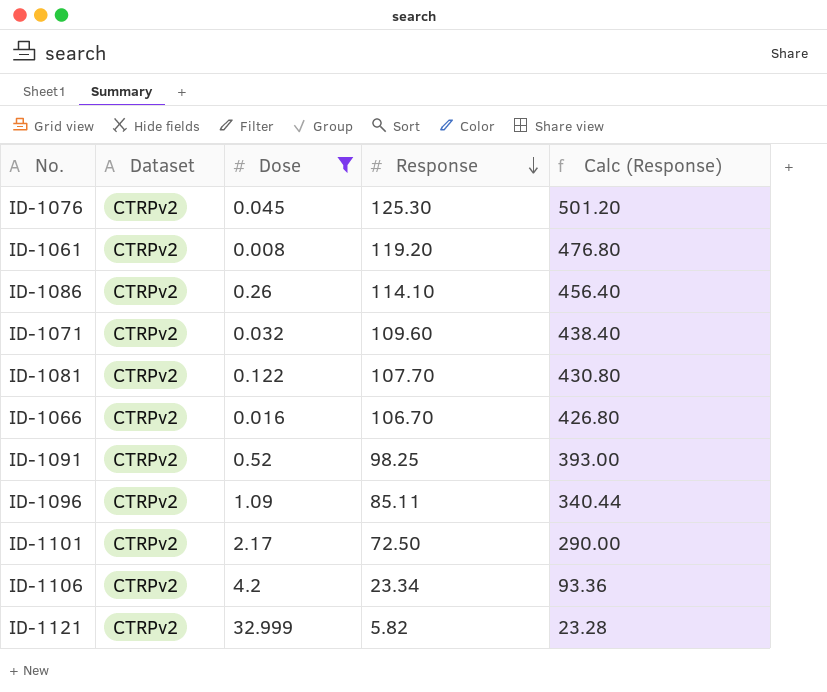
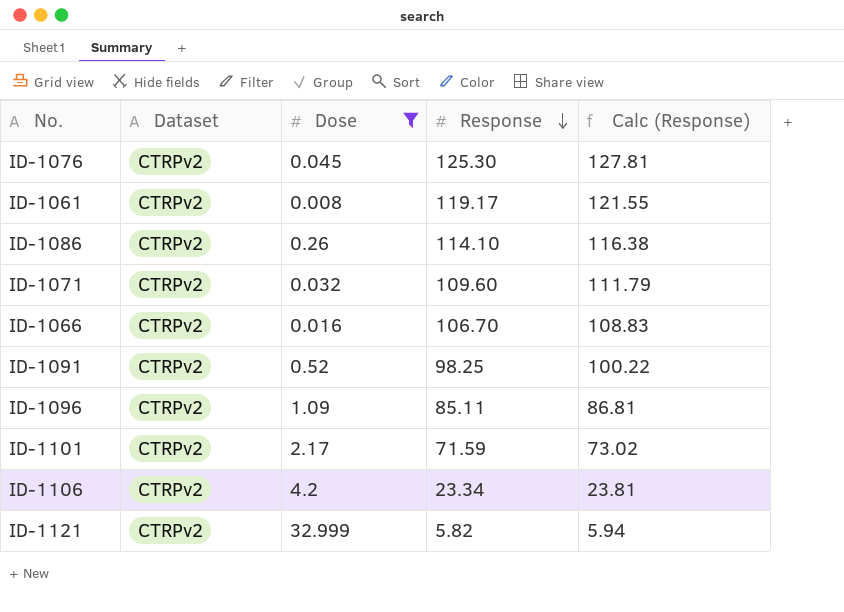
column Calc (Response) | formula: [Response] * 4 -> [Response] * 1.02
row ID-1081: CTRPv2 | 0.122 | 107.70 | 430.80 -> none
ID-1061 | Response: 119.20 -> 119.17
ID-1101 | Response: 72.50 -> 71.59

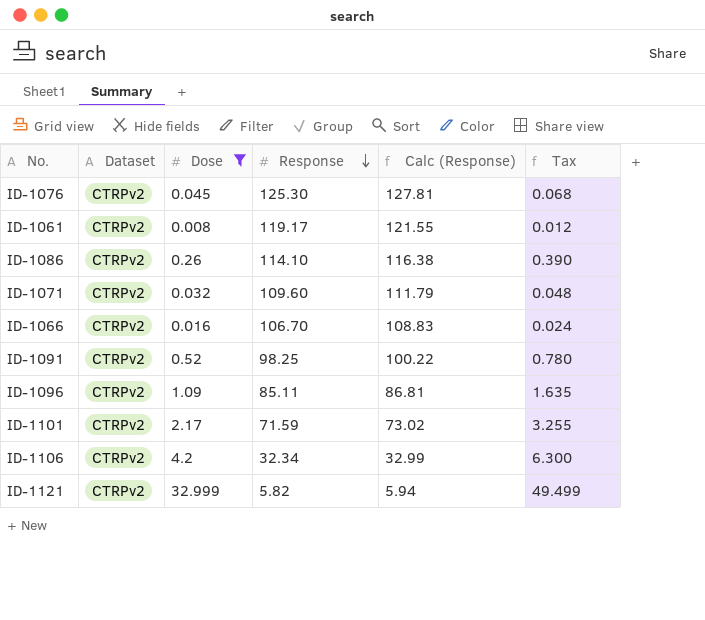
column Tax | formula: none -> [Dose] * 1.5
ID-1106 | Response: 23.34 -> 32.34
ID-1106 | Calc (Response): 23.81 -> 32.99

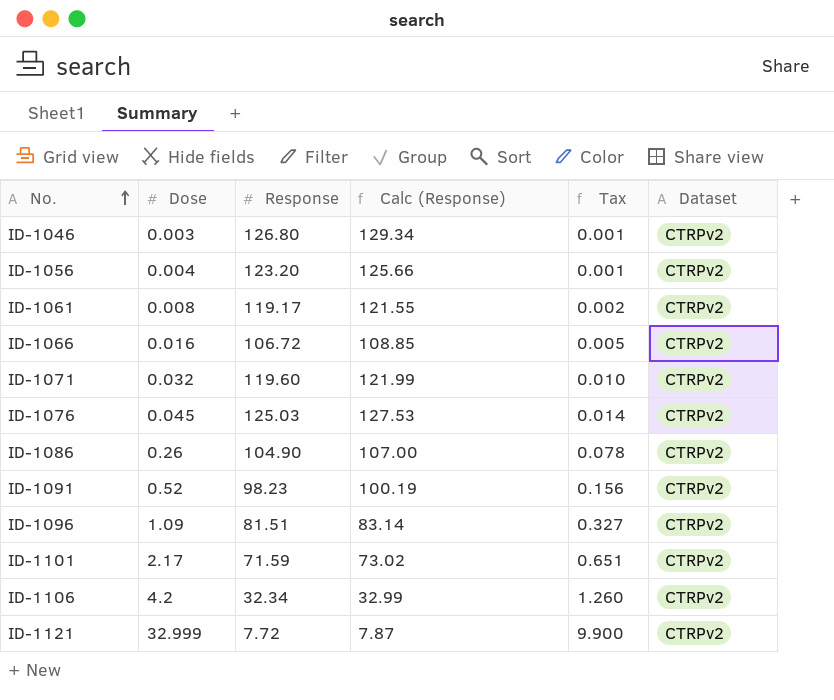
filter: Dose >= 0.008 -> none
row order: Response descending -> No. ascending
column Tax | formula: [Dose] * 1.5 -> [Dose] * 0.3
column Dataset | position: 2 -> 6
ID-1066 | Response: 106.70 -> 106.72
ID-1066 | Calc (Response): 108.83 -> 108.85
ID-1071 | Response: 109.60 -> 119.60
ID-1071 | Calc (Response): 111.79 -> 121.99
ID-1076 | Response: 125.30 -> 125.03
ID-1076 | Calc (Response): 127.81 -> 127.53
ID-1086 | Response: 114.10 -> 104.90
ID-1086 | Calc (Response): 116.38 -> 107.00
ID-1091 | Response: 98.25 -> 98.23
ID-1091 | Calc (Response): 100.22 -> 100.19
ID-1096 | Response: 85.11 -> 81.51
ID-1096 | Calc (Response): 86.81 -> 83.14
ID-1121 | Response: 5.82 -> 7.72
ID-1121 | Calc (Response): 5.94 -> 7.87

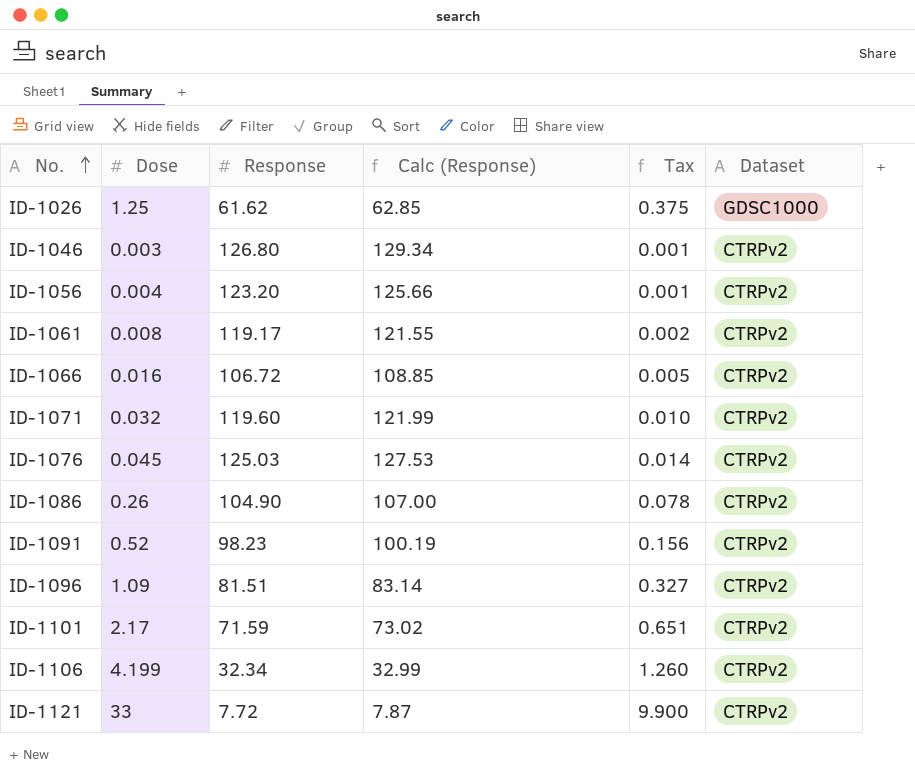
row ID-1026: none -> 1.25 | 61.62 | 62.85 | 0.375 | GDSC1000
ID-1106 | Dose: 4.2 -> 4.199
ID-1121 | Dose: 32.999 -> 33

